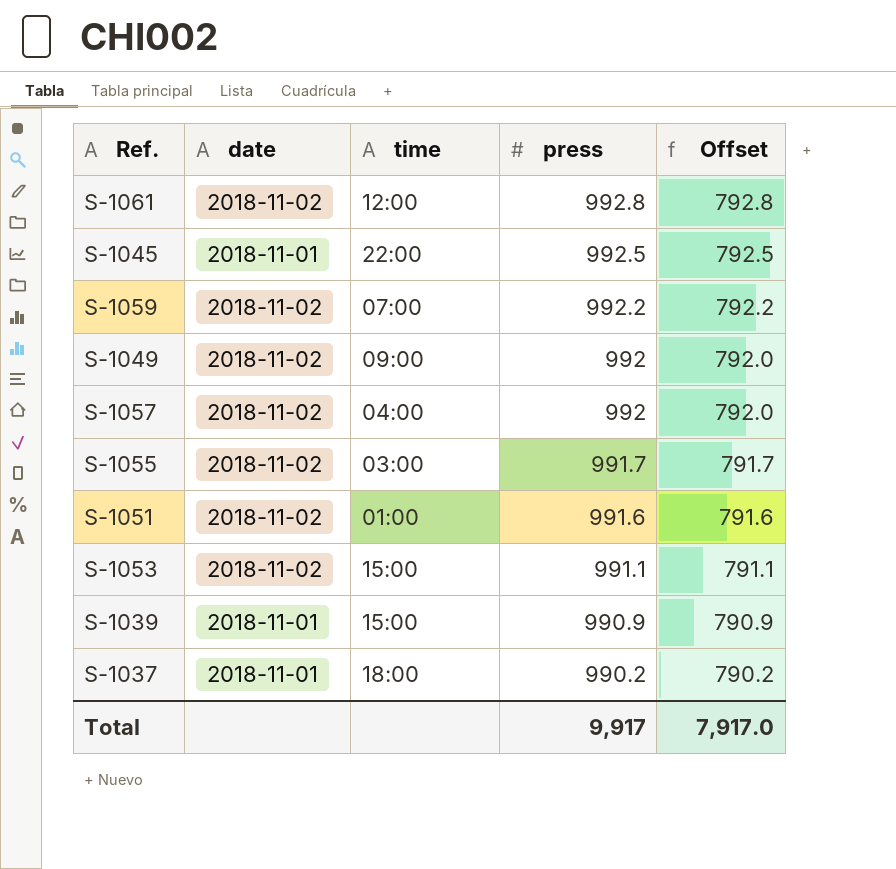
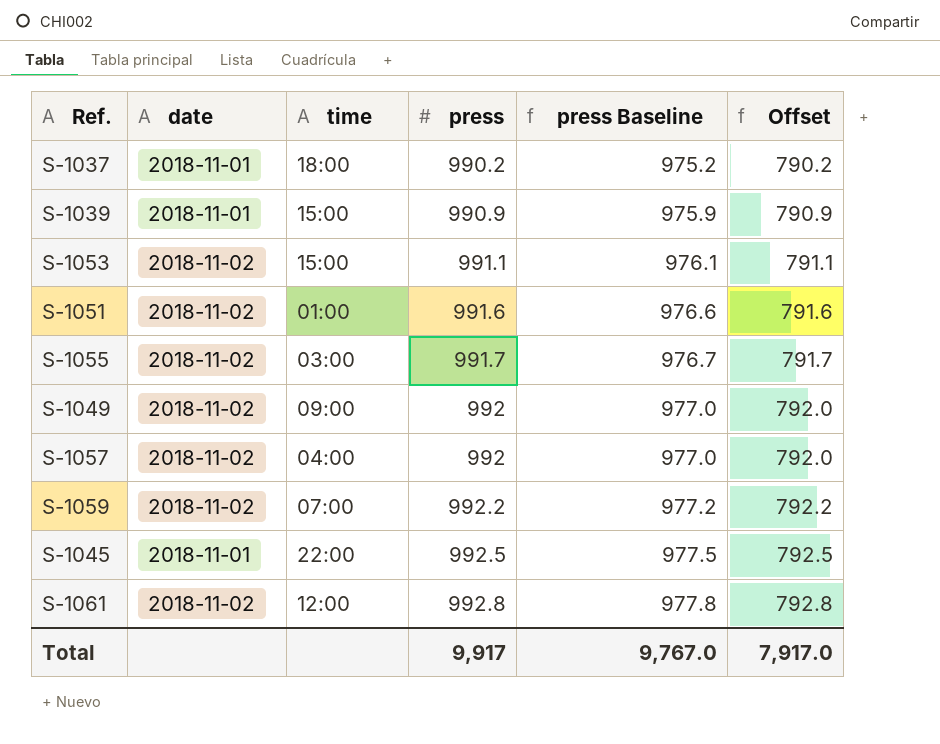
row order: press descending -> press ascending
column press Baseline | formula: none -> [press] - 15

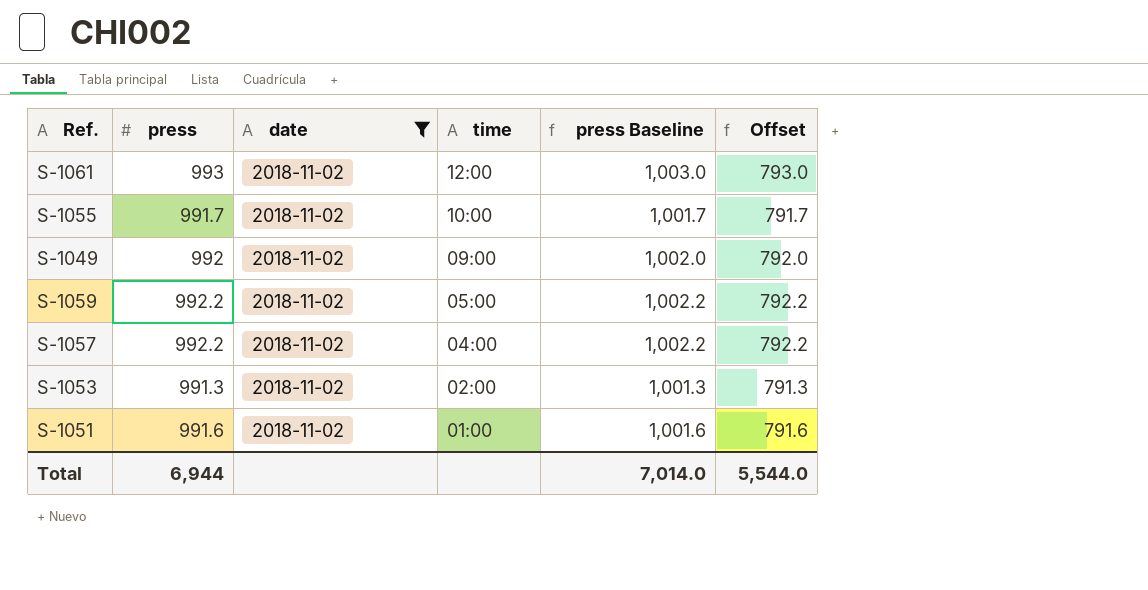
filter: none -> date = 2018-11-02
row order: press ascending -> time descending
column press | position: 4 -> 2
column press Baseline | formula: [press] - 15 -> [press] + 10
S-1061 | press: 992.8 -> 993
S-1061 | Offset: 792.8 -> 793.0
S-1055 | time: 03:00 -> 10:00
S-1059 | time: 07:00 -> 05:00
S-1057 | press: 992 -> 992.2
S-1057 | Offset: 792.0 -> 792.2
S-1053 | press: 991.1 -> 991.3
S-1053 | time: 15:00 -> 02:00
S-1053 | Offset: 791.1 -> 791.3
Total | press: 9,917 -> 6,944
Total | press Baseline: 9,767.0 -> 7,014.0
Total | Offset: 7,917.0 -> 5,544.0

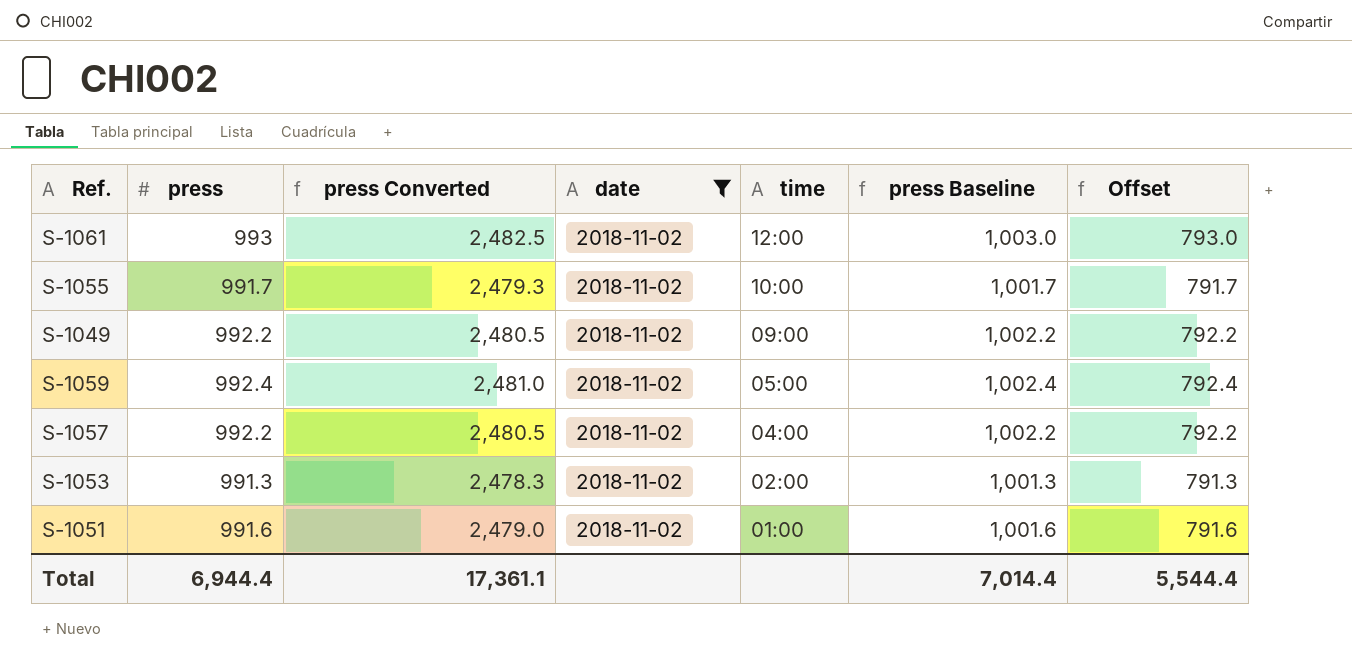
column press Converted | formula: none -> [press] * 2.5
S-1049 | press: 992 -> 992.2
S-1049 | press Baseline: 1,002.0 -> 1,002.2
S-1049 | Offset: 792.0 -> 792.2
S-1059 | press: 992.2 -> 992.4
S-1059 | press Baseline: 1,002.2 -> 1,002.4
S-1059 | Offset: 792.2 -> 792.4
Total | press: 6,944 -> 6,944.4
Total | press Baseline: 7,014.0 -> 7,014.4
Total | Offset: 5,544.0 -> 5,544.4

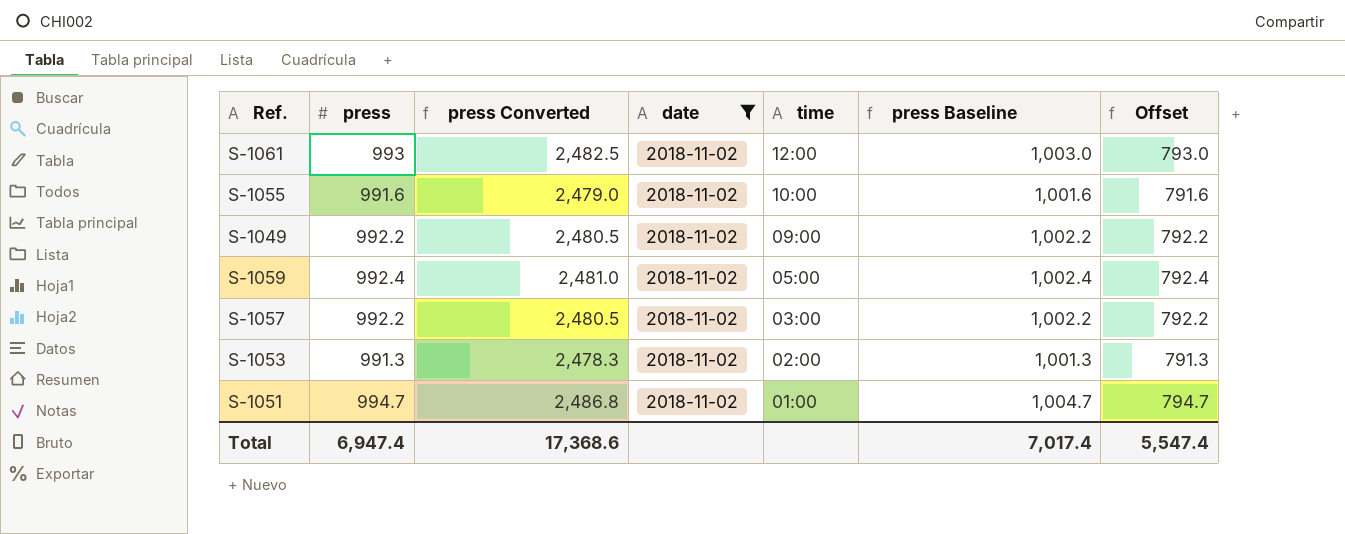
S-1055 | press: 991.7 -> 991.6
S-1055 | press Converted: 2,479.3 -> 2,479.0
S-1055 | press Baseline: 1,001.7 -> 1,001.6
S-1055 | Offset: 791.7 -> 791.6
S-1057 | time: 04:00 -> 03:00
S-1051 | press: 991.6 -> 994.7
S-1051 | press Converted: 2,479.0 -> 2,486.8
S-1051 | press Baseline: 1,001.6 -> 1,004.7
S-1051 | Offset: 791.6 -> 794.7
Total | press: 6,944.4 -> 6,947.4
Total | press Converted: 17,361.1 -> 17,368.6
Total | press Baseline: 7,014.4 -> 7,017.4
Total | Offset: 5,544.4 -> 5,547.4

